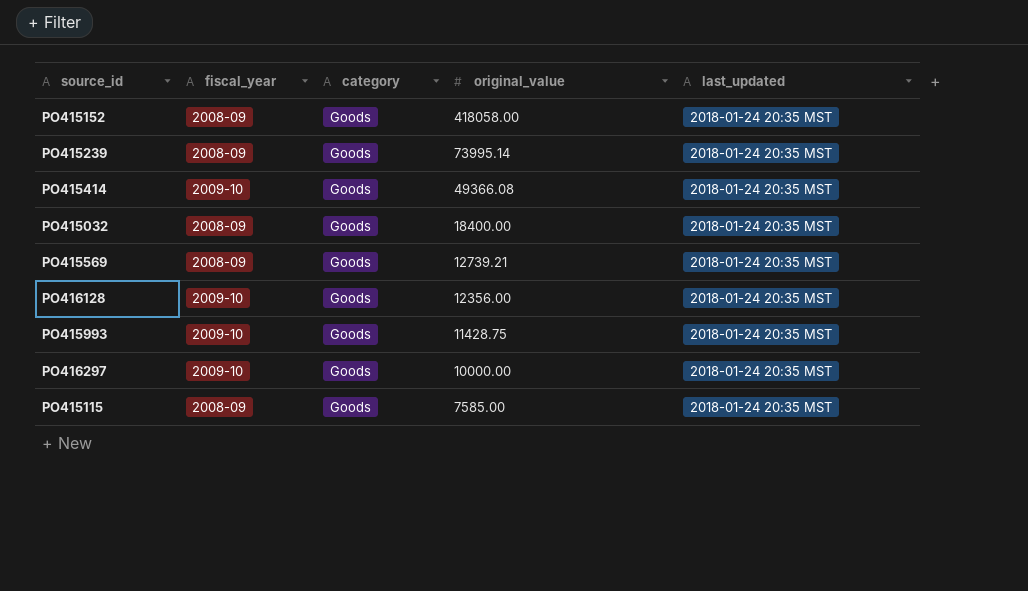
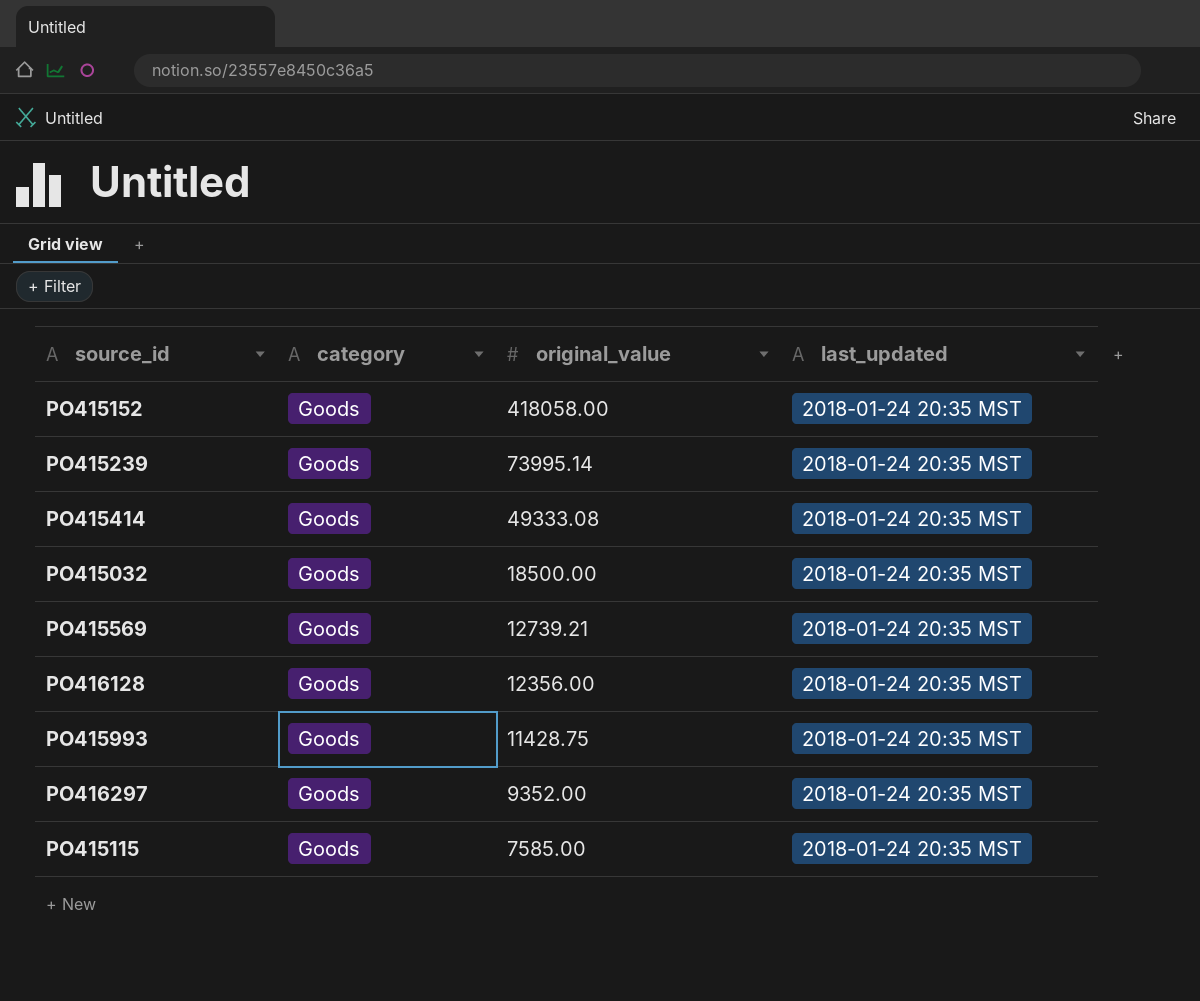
column fiscal_year | position: 2 -> none
PO415414 | original_value: 49366.08 -> 49333.08
PO415032 | original_value: 18400.00 -> 18500.00
PO416297 | original_value: 10000.00 -> 9352.00

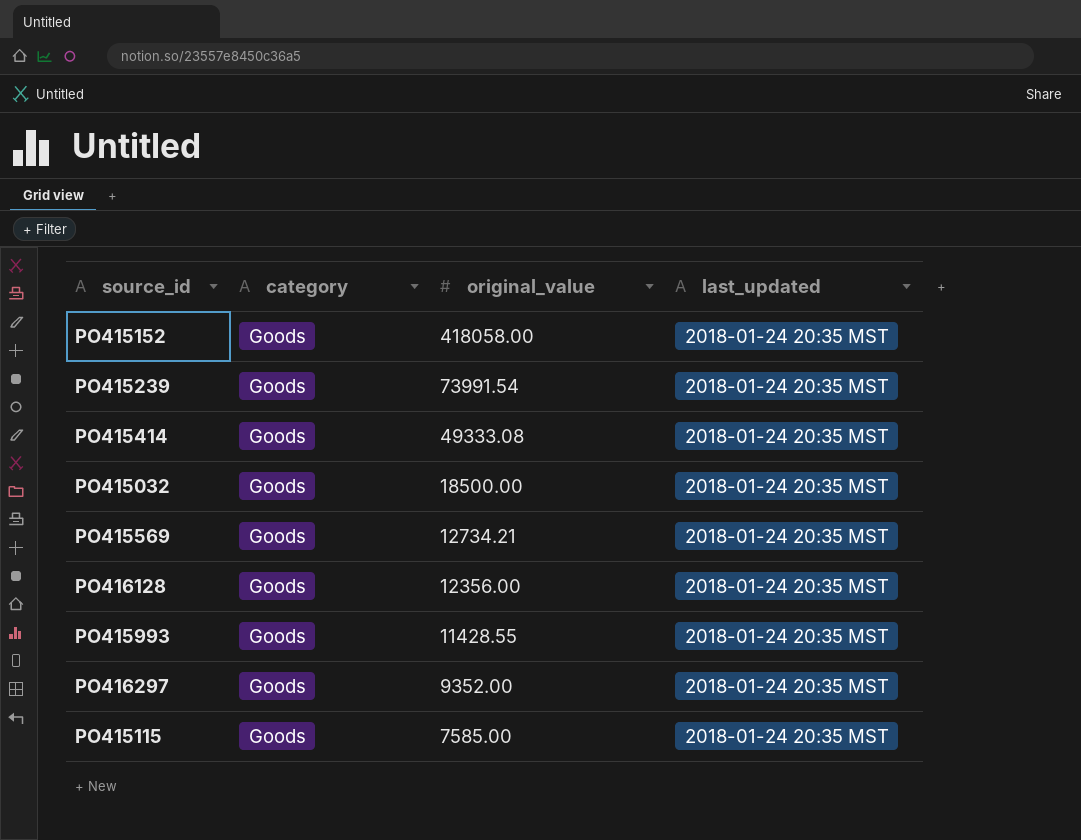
PO415239 | original_value: 73995.14 -> 73991.54
PO415569 | original_value: 12739.21 -> 12734.21
PO415993 | original_value: 11428.75 -> 11428.55

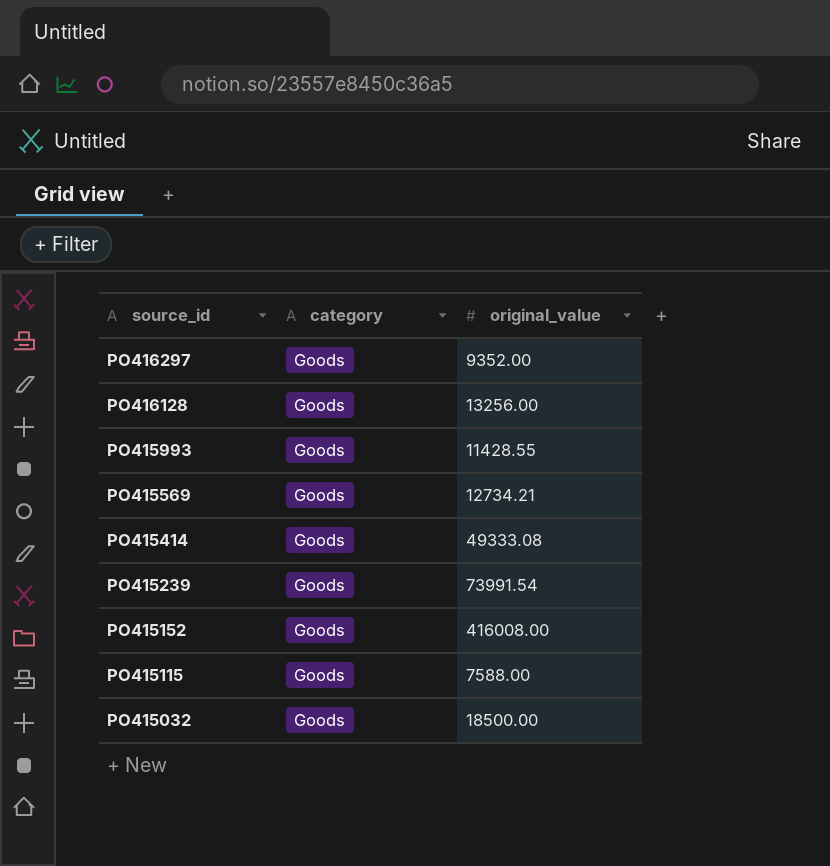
row order: original_value descending -> source_id descending
column last_updated | position: 4 -> none
PO416128 | original_value: 12356.00 -> 13256.00
PO415152 | original_value: 418058.00 -> 416008.00
PO415115 | original_value: 7585.00 -> 7588.00

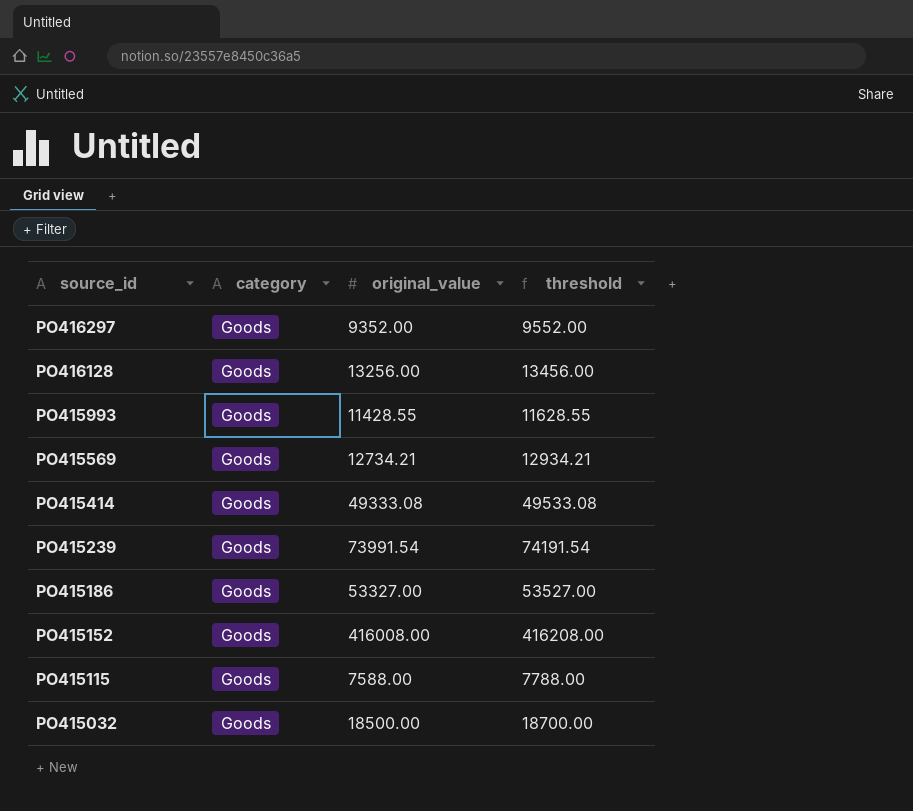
column threshold | formula: none -> [original_value] + 200
row PO415186: none -> Goods | 53327.00 | 53527.00

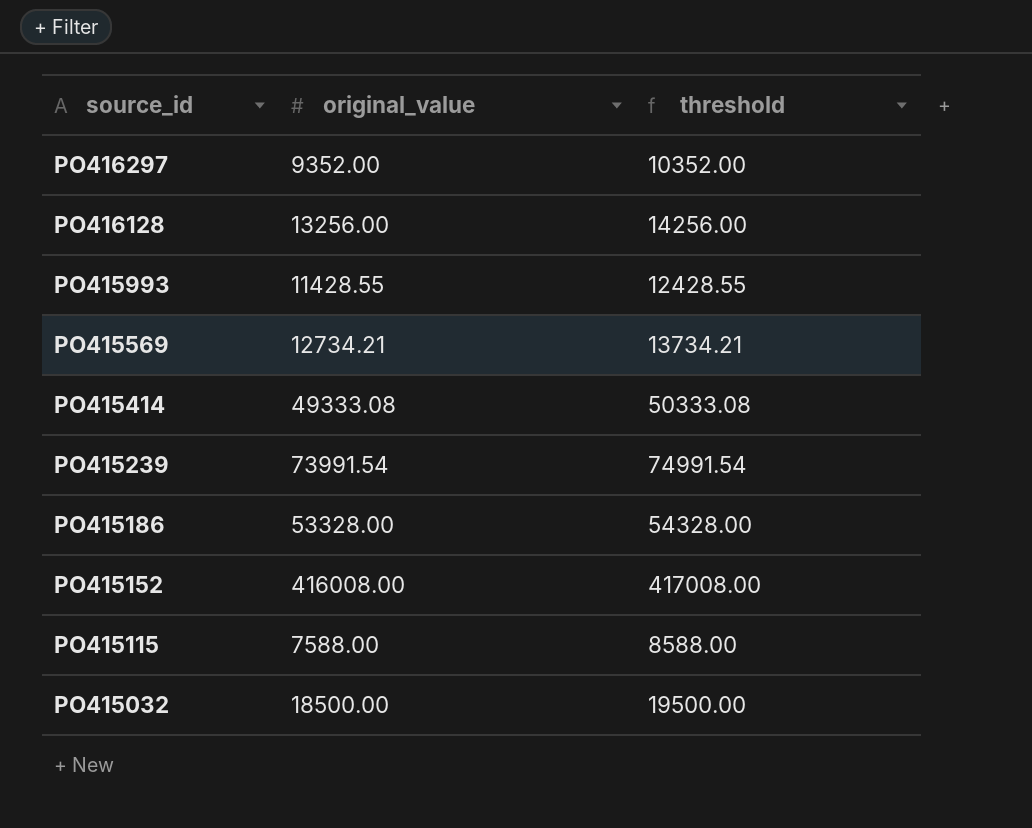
column category | position: 2 -> none
column threshold | formula: [original_value] + 200 -> [original_value] + 1000
PO415186 | original_value: 53327.00 -> 53328.00

